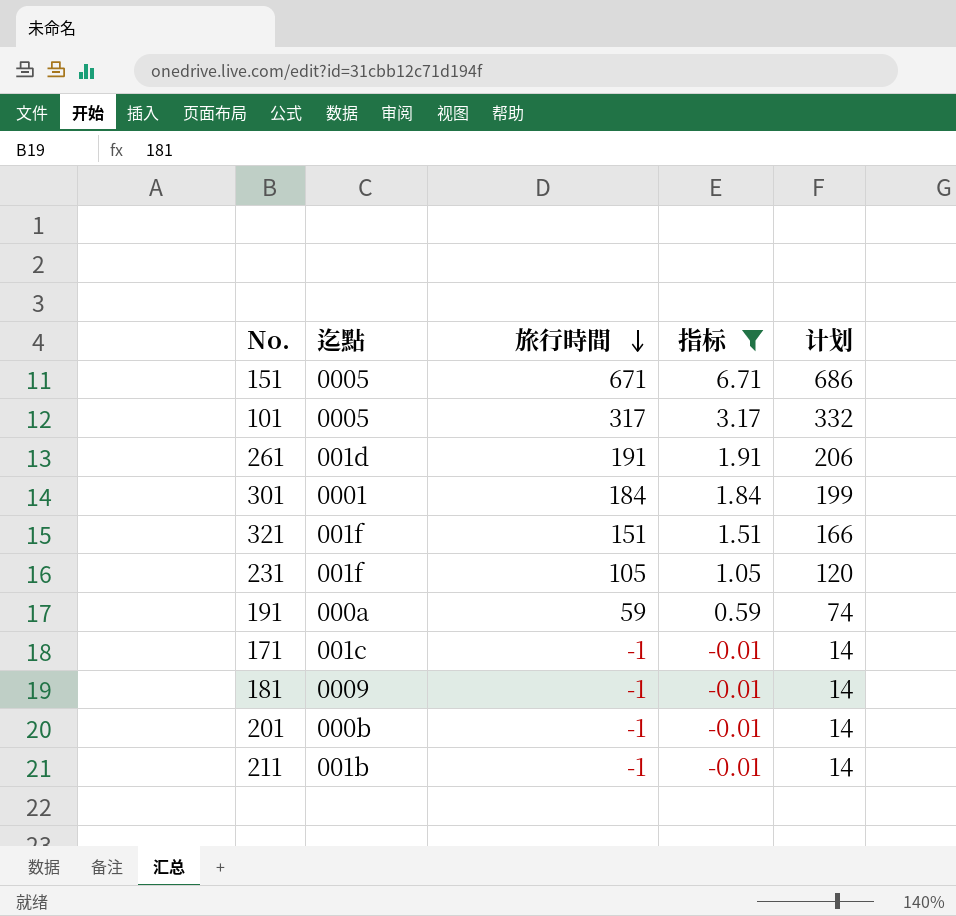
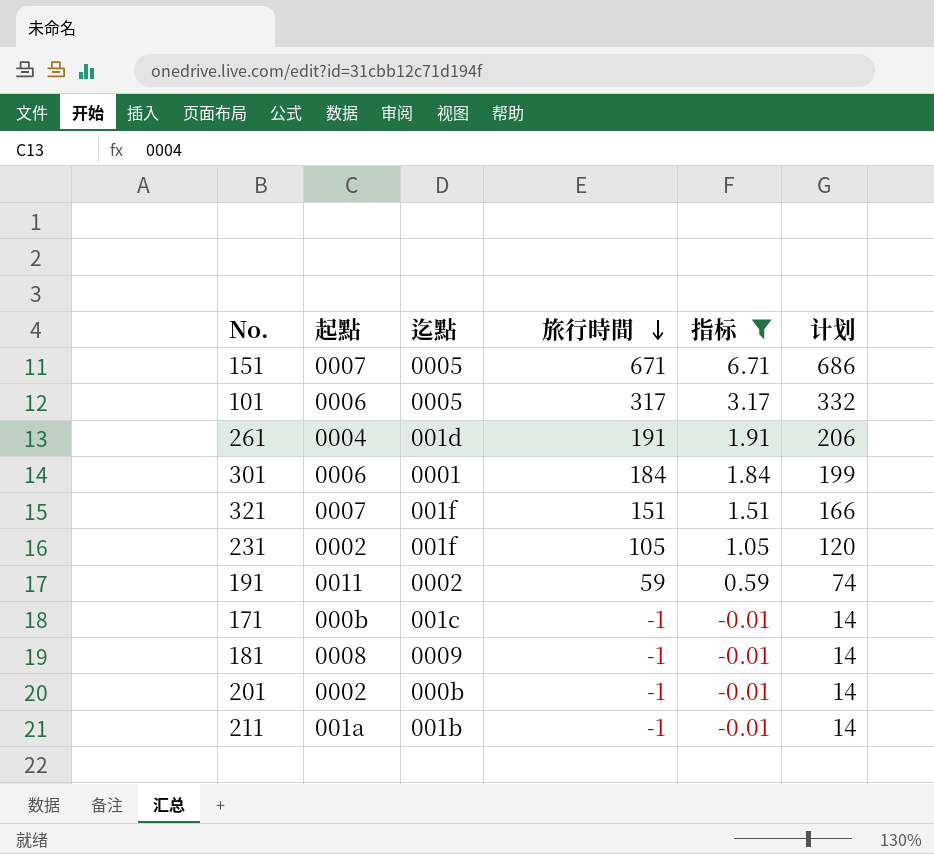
column 起點 | position: none -> 2
191 | 迄點: 000a -> 0002

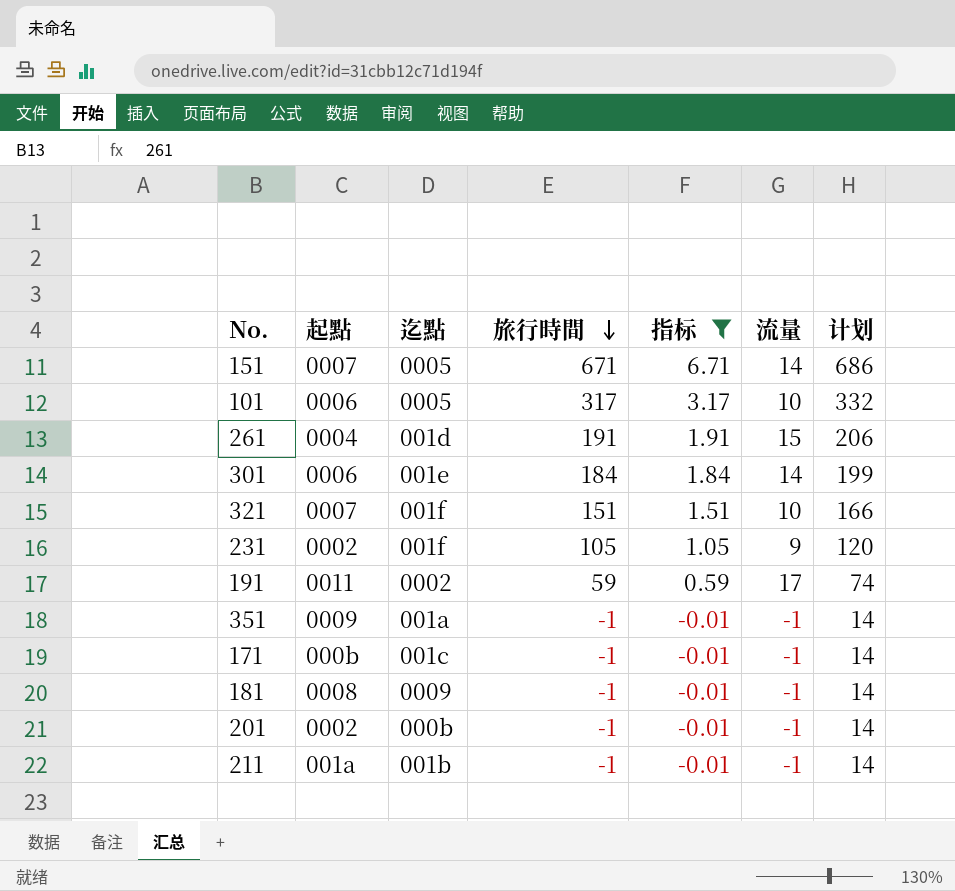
column 流量 | position: none -> 6
301 | 迄點: 0001 -> 001e
row 351: none -> 0009 | 001a | -1 | -0.01 | -1 | 14

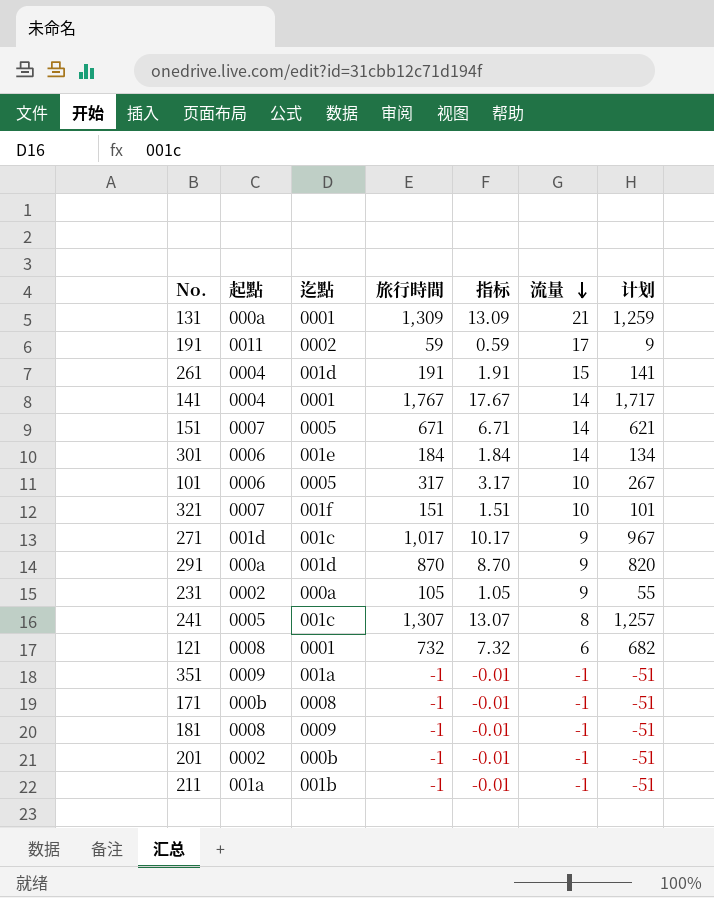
filter: 指标 <= 6.71 -> none
row order: 旅行時間 descending -> 流量 descending
column 计划 | formula: [旅行時間] + 15 -> [旅行時間] - 50
231 | 迄點: 001f -> 000a
171 | 迄點: 001c -> 0008

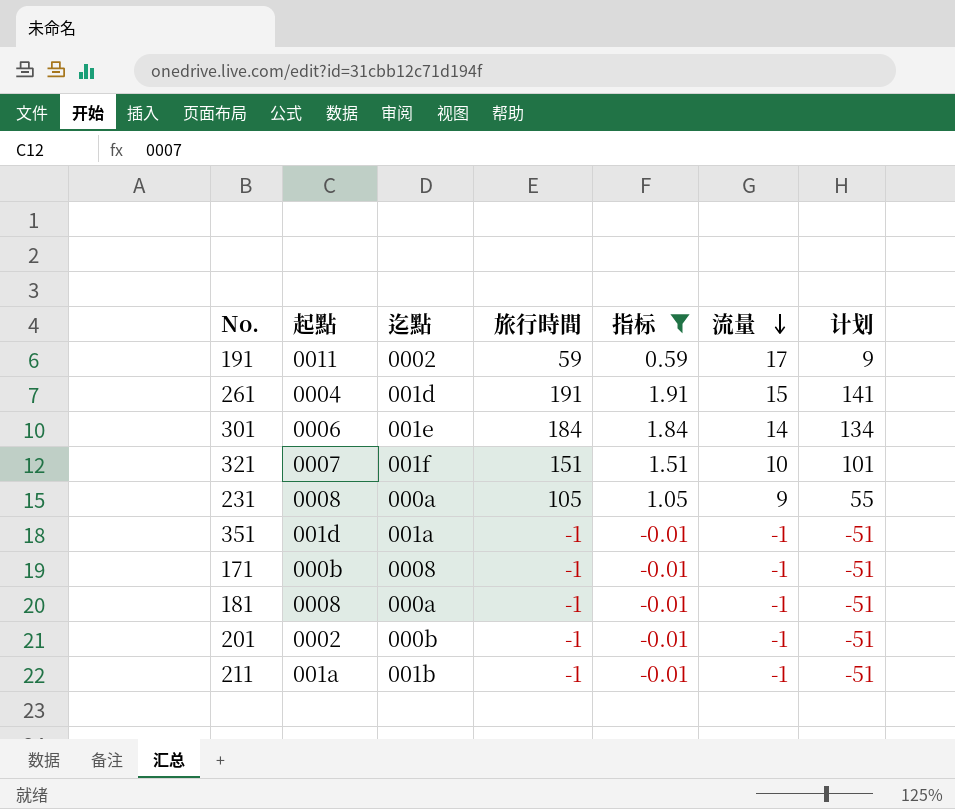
filter: none -> 指标 <= 1.91
231 | 起點: 0002 -> 0008
351 | 起點: 0009 -> 001d
181 | 迄點: 0009 -> 000a

